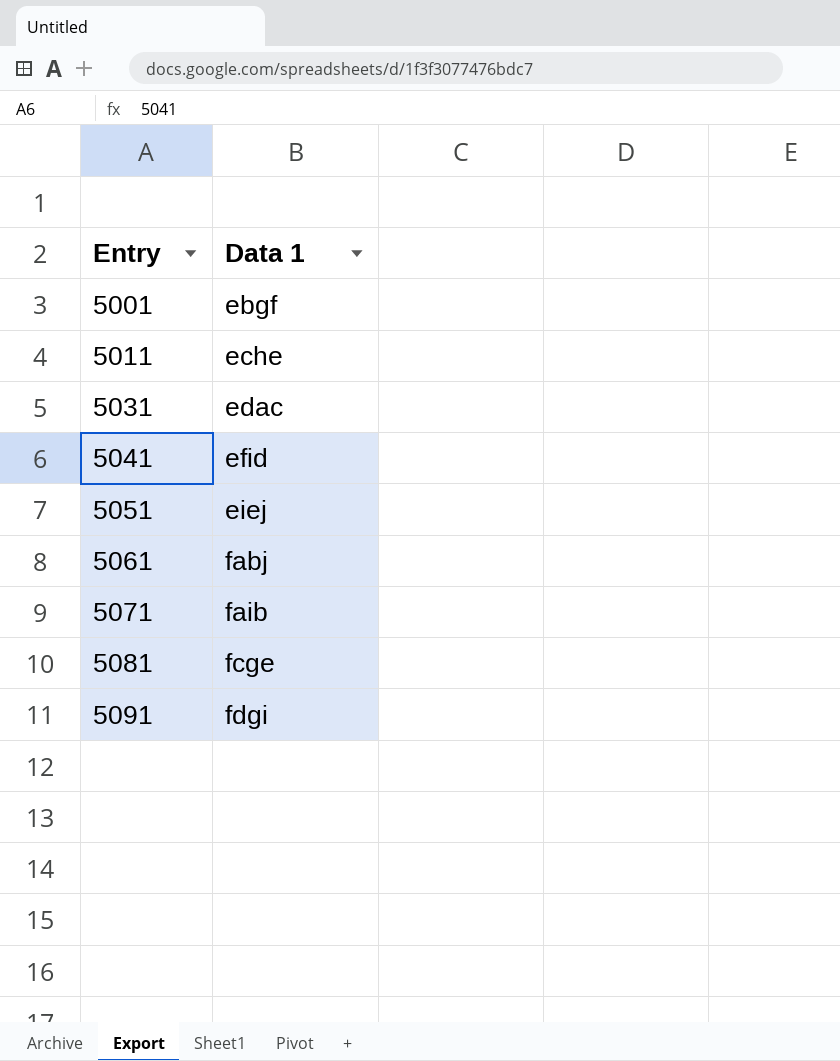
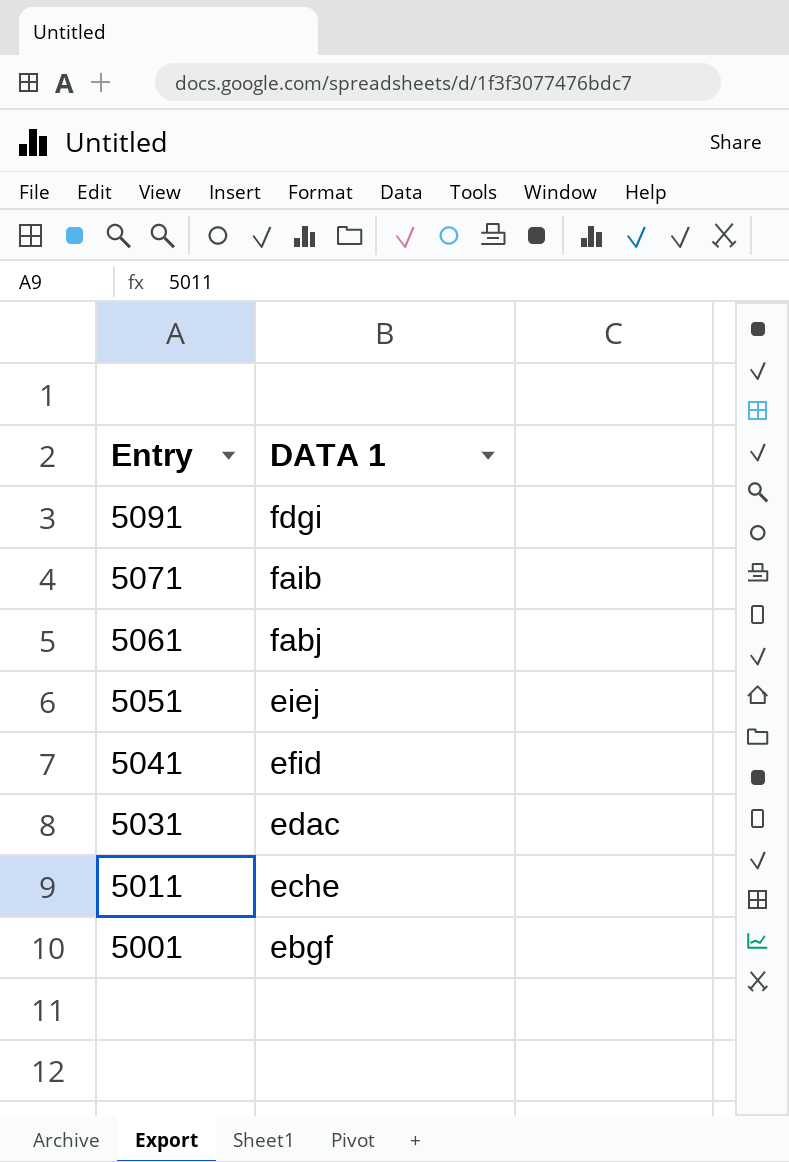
row order: Entry ascending -> Entry descending
column name: Data 1 -> DATA 1
row 5081: fcge -> none

